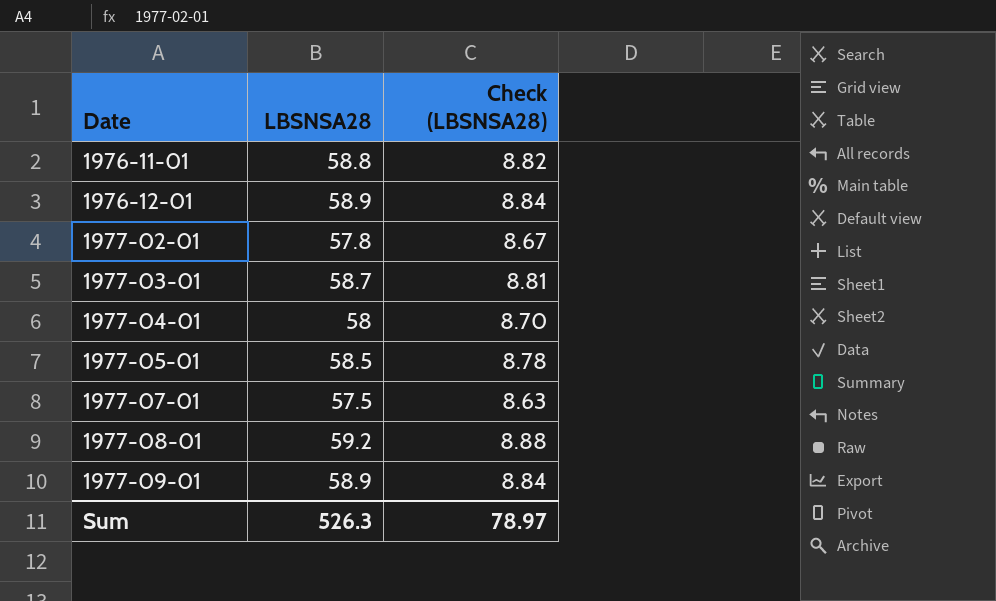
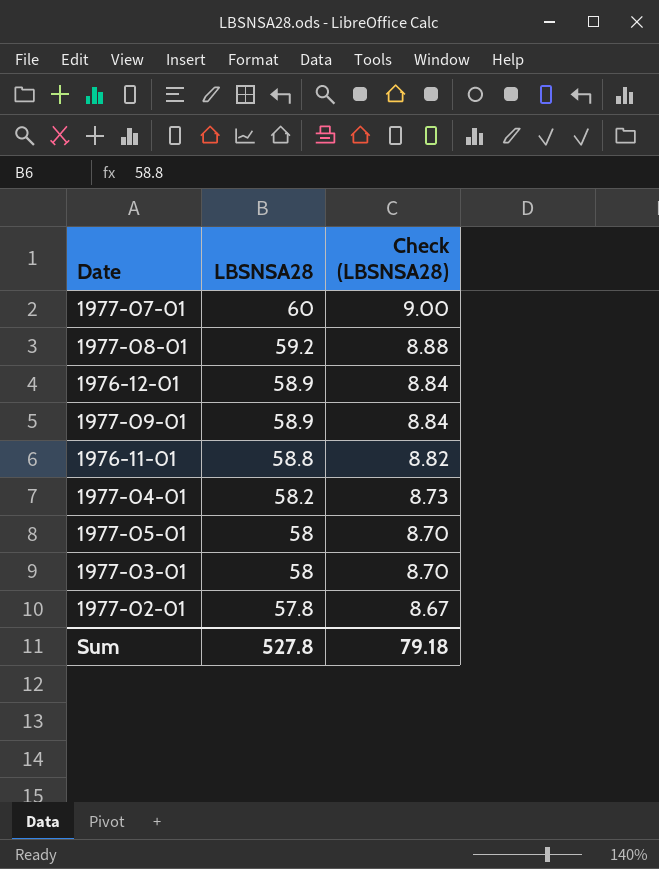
row order: Date ascending -> LBSNSA28 descending
1977-07-01 | LBSNSA28: 57.5 -> 60
1977-07-01 | Check (LBSNSA28): 8.63 -> 9.00
1977-04-01 | LBSNSA28: 58 -> 58.2
1977-04-01 | Check (LBSNSA28): 8.70 -> 8.73
1977-05-01 | LBSNSA28: 58.5 -> 58
1977-05-01 | Check (LBSNSA28): 8.78 -> 8.70
1977-03-01 | LBSNSA28: 58.7 -> 58
1977-03-01 | Check (LBSNSA28): 8.81 -> 8.70
Sum | LBSNSA28: 526.3 -> 527.8
Sum | Check (LBSNSA28): 78.97 -> 79.18

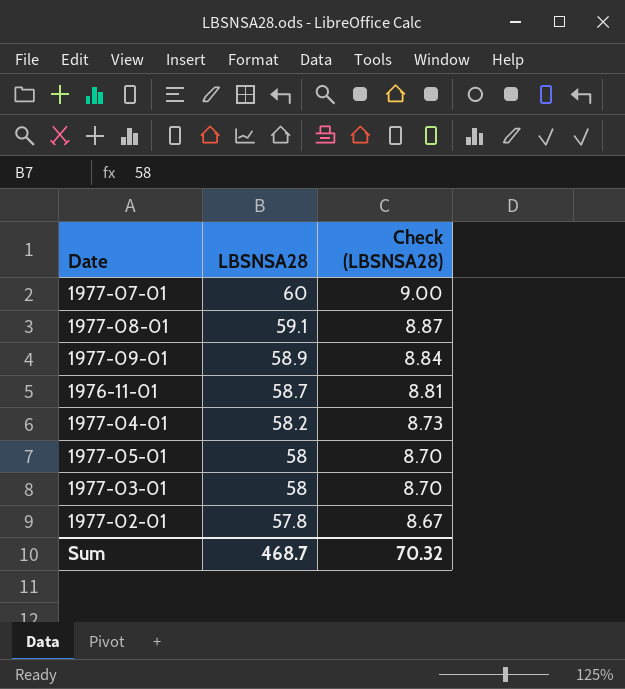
row 1976-12-01: 58.9 | 8.84 -> none
1977-08-01 | LBSNSA28: 59.2 -> 59.1
1977-08-01 | Check (LBSNSA28): 8.88 -> 8.87
1976-11-01 | LBSNSA28: 58.8 -> 58.7
1976-11-01 | Check (LBSNSA28): 8.82 -> 8.81
Sum | LBSNSA28: 527.8 -> 468.7
Sum | Check (LBSNSA28): 79.18 -> 70.32

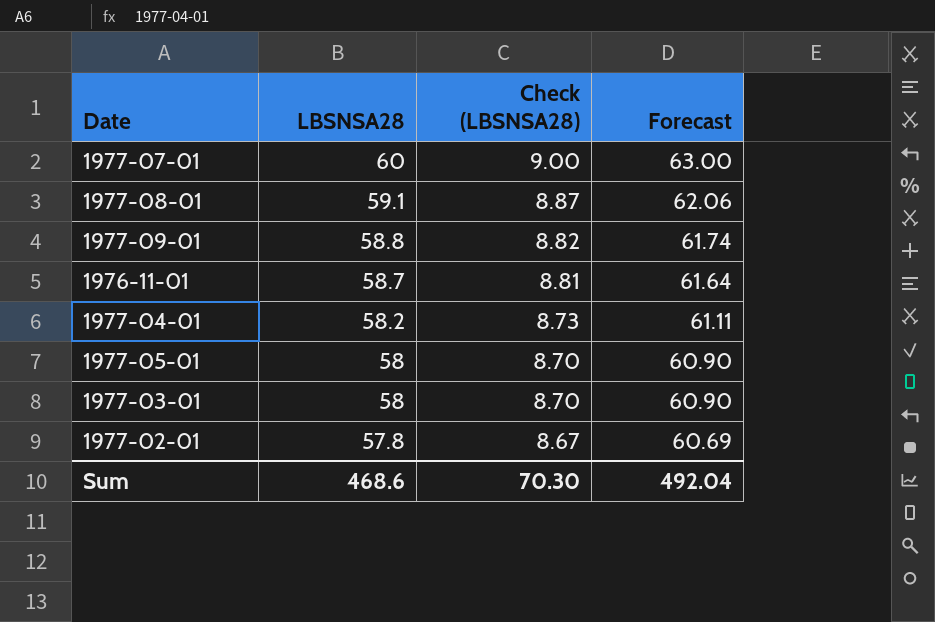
column Forecast | formula: none -> [LBSNSA28] * 1.05
1977-09-01 | LBSNSA28: 58.9 -> 58.8
1977-09-01 | Check (LBSNSA28): 8.84 -> 8.82
Sum | LBSNSA28: 468.7 -> 468.6
Sum | Check (LBSNSA28): 70.32 -> 70.30

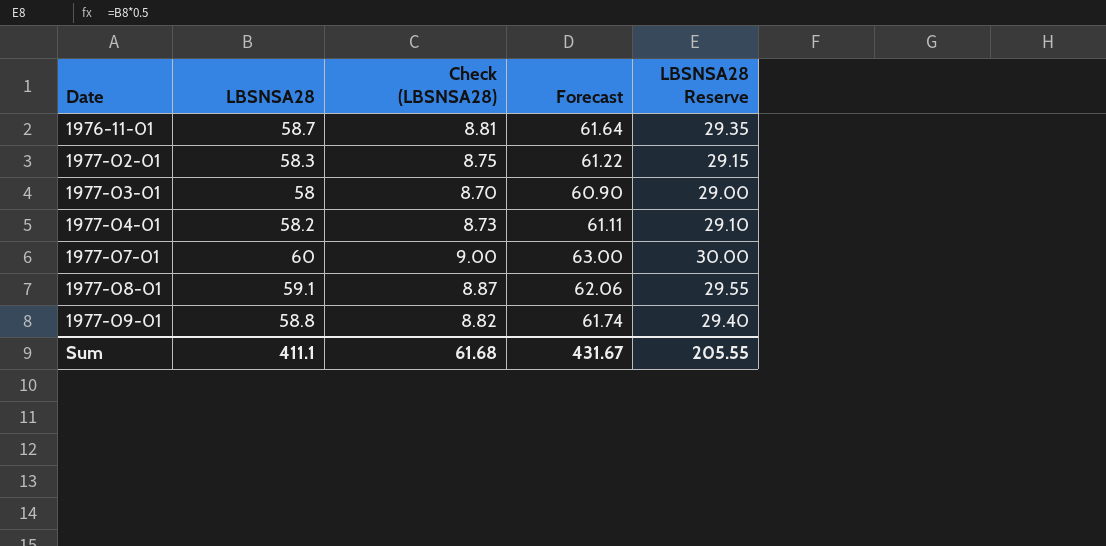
row order: LBSNSA28 descending -> Date ascending
column LBSNSA28 Reserve | formula: none -> [LBSNSA28] * 0.5
row 1977-05-01: 58 | 8.70 | 60.90 -> none
1977-02-01 | LBSNSA28: 57.8 -> 58.3
1977-02-01 | Check (LBSNSA28): 8.67 -> 8.75
1977-02-01 | Forecast: 60.69 -> 61.22
Sum | LBSNSA28: 468.6 -> 411.1
Sum | Check (LBSNSA28): 70.30 -> 61.68
Sum | Forecast: 492.04 -> 431.67

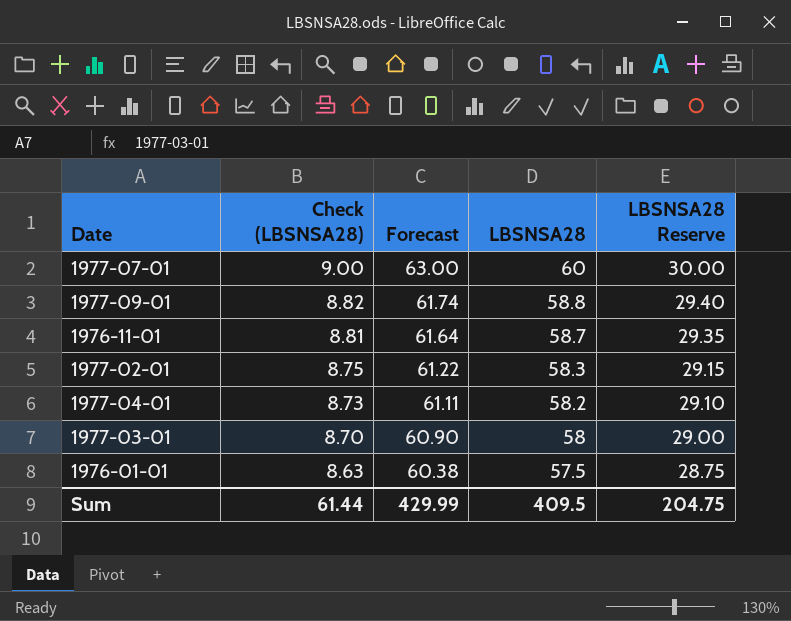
row order: Date ascending -> Check (LBSNSA28) descending
column LBSNSA28 | position: 2 -> 4
row 1977-08-01: 59.1 | 8.87 | 62.06 | 29.55 -> none
row 1976-01-01: none -> 8.63 | 60.38 | 57.5 | 28.75
Sum | Check (LBSNSA28): 61.68 -> 61.44
Sum | Forecast: 431.67 -> 429.99
Sum | LBSNSA28: 411.1 -> 409.5
Sum | LBSNSA28 Reserve: 205.55 -> 204.75

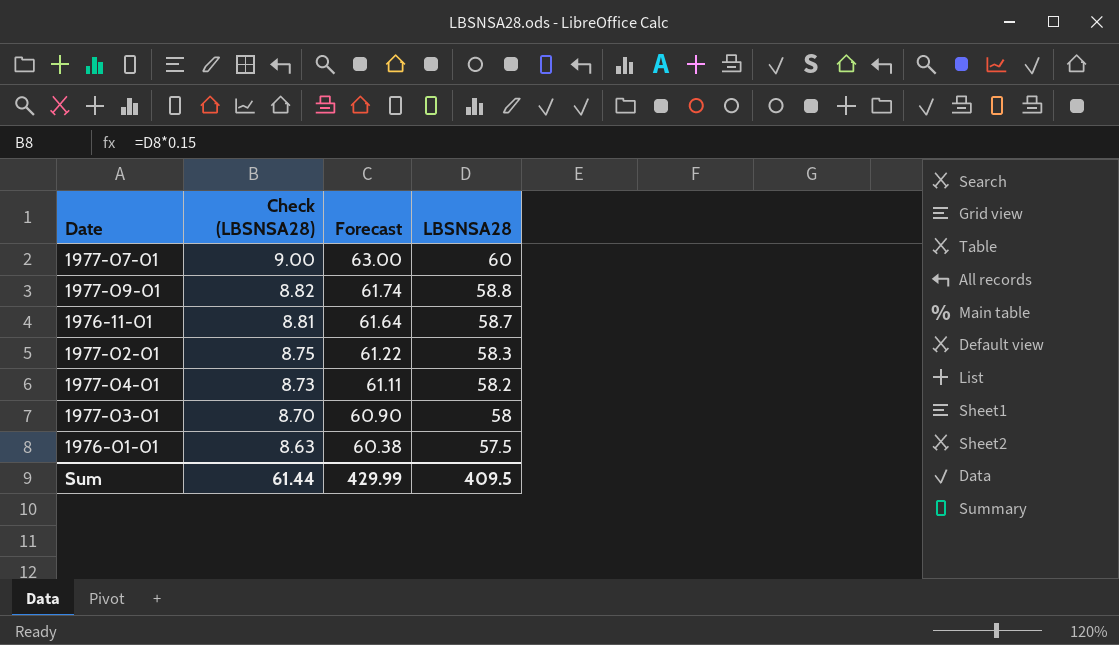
column LBSNSA28 Reserve | formula: [LBSNSA28] * 0.5 -> none

